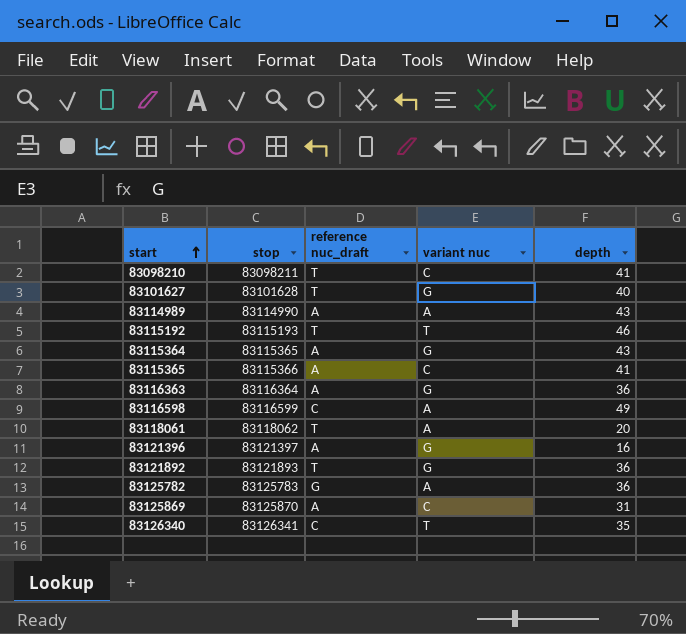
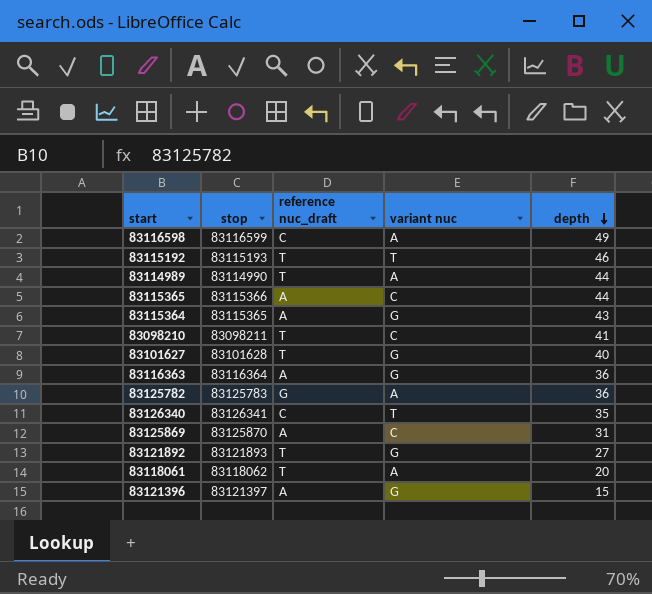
row order: start ascending -> depth descending
83114989 | reference nuc_draft: A -> T
83114989 | depth: 43 -> 44
83115365 | depth: 41 -> 44
83121892 | depth: 36 -> 27
83121396 | depth: 16 -> 15

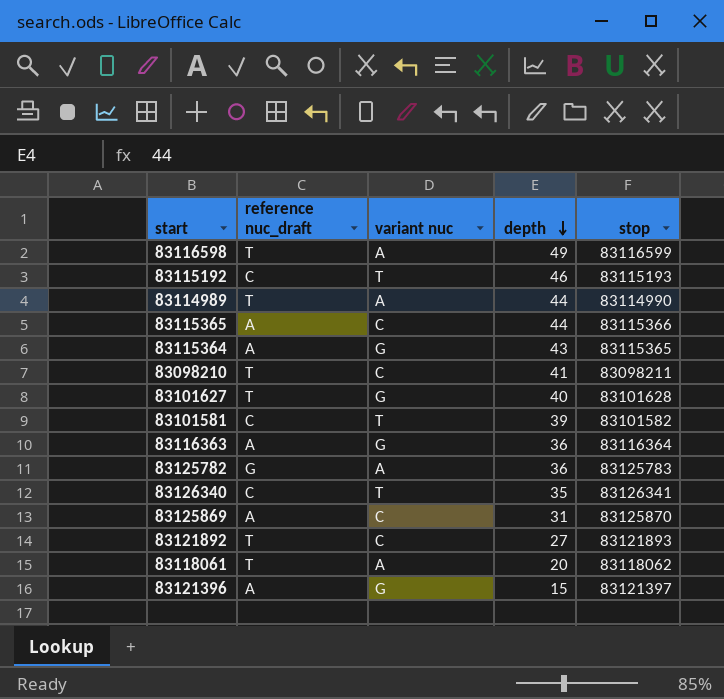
column stop | position: 2 -> 5
83116598 | reference nuc_draft: C -> T
83115192 | reference nuc_draft: T -> C
row 83101581: none -> C | T | 39 | 83101582
83121892 | variant nuc: G -> C

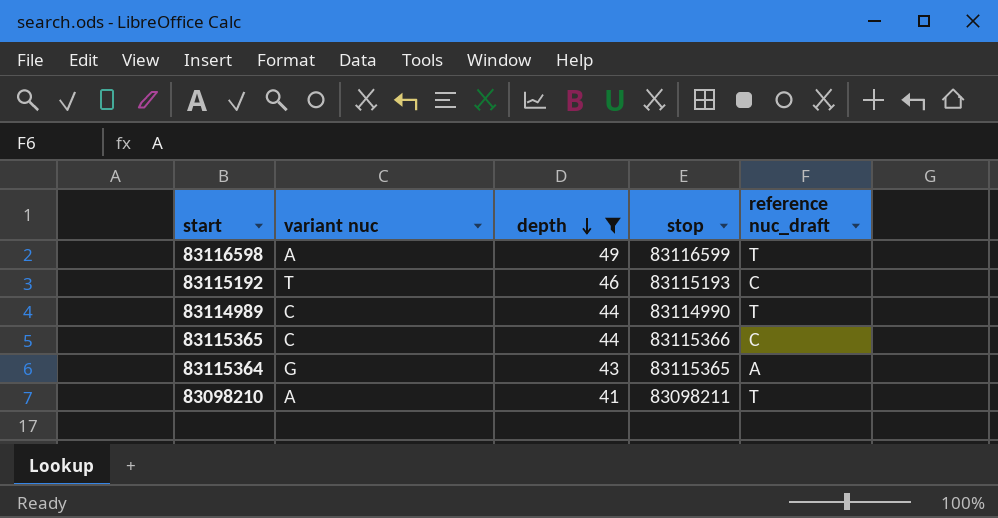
filter: none -> depth >= 41
column reference nuc_draft | position: 2 -> 5
83114989 | variant nuc: A -> C
83115365 | reference nuc_draft: A -> C
83098210 | variant nuc: C -> A

